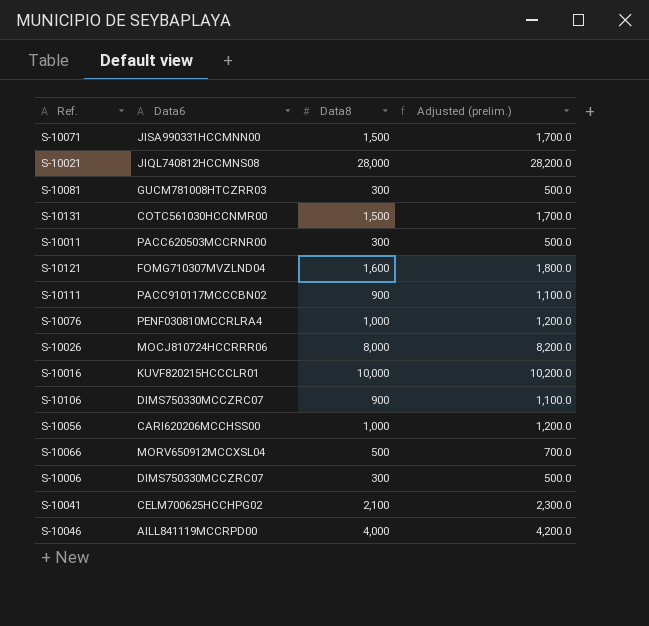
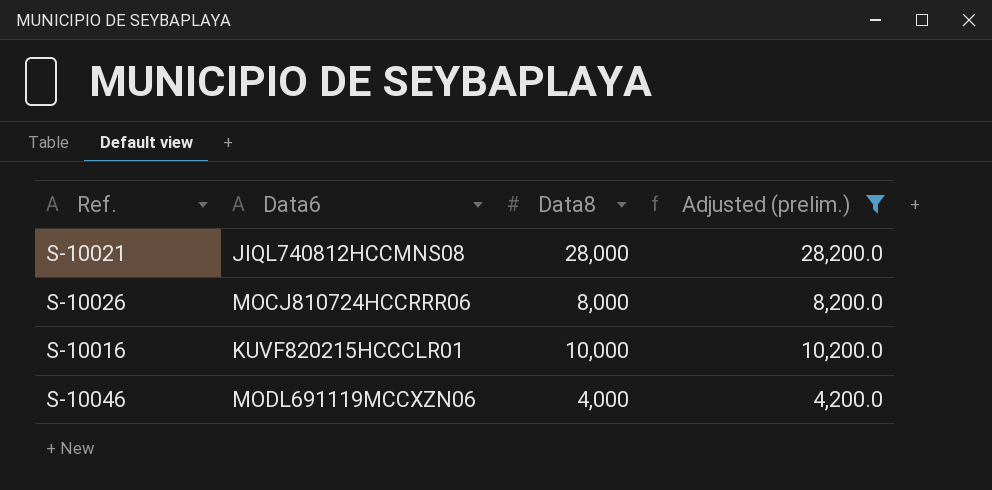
filter: none -> Adjusted (prelim.) >= 4,200.0
S-10046 | Data6: AILL841119MCCRPD00 -> MODL691119MCCXZN06

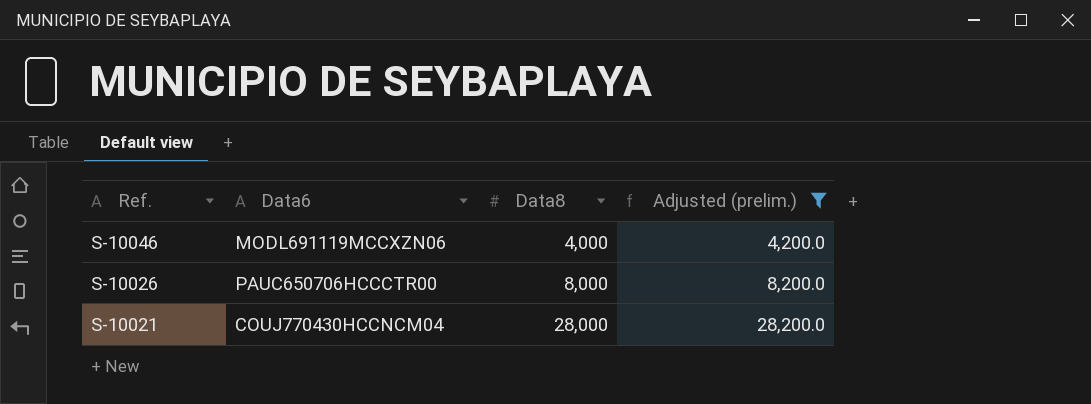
row order: none -> Ref. descending
row S-10016: KUVF820215HCCCLR01 | 10,000 | 10,200.0 -> none
S-10026 | Data6: MOCJ810724HCCRRR06 -> PAUC650706HCCCTR00
S-10021 | Data6: JIQL740812HCCMNS08 -> COUJ770430HCCNCM04

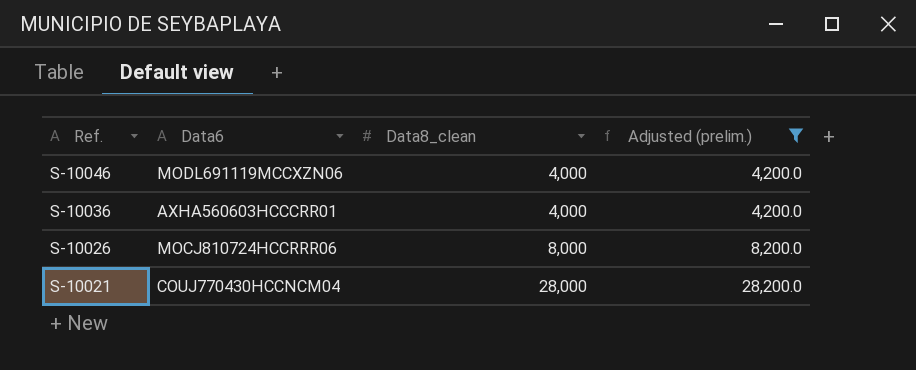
column name: Data8 -> Data8_clean
row S-10036: none -> AXHA560603HCCCRR01 | 4,000 | 4,200.0
S-10026 | Data6: PAUC650706HCCCTR00 -> MOCJ810724HCCRRR06

